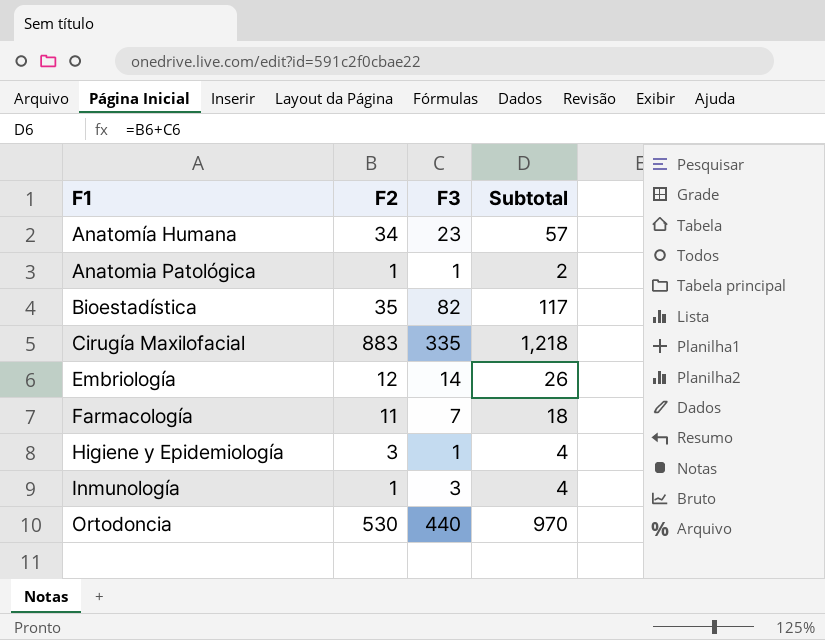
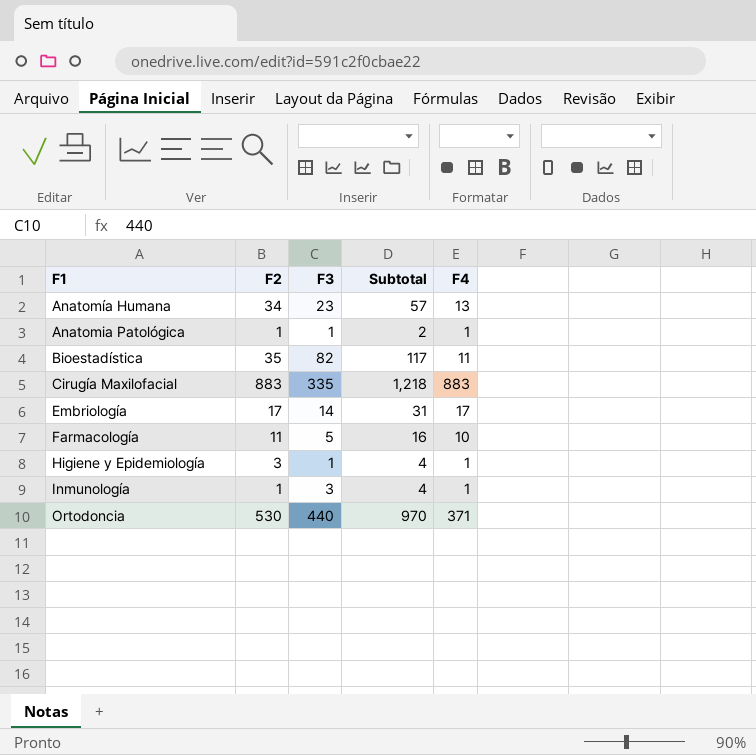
column F4 | position: none -> 5
Embriología | F2: 12 -> 17
Embriología | Subtotal: 26 -> 31
Farmacología | F3: 7 -> 5
Farmacología | Subtotal: 18 -> 16

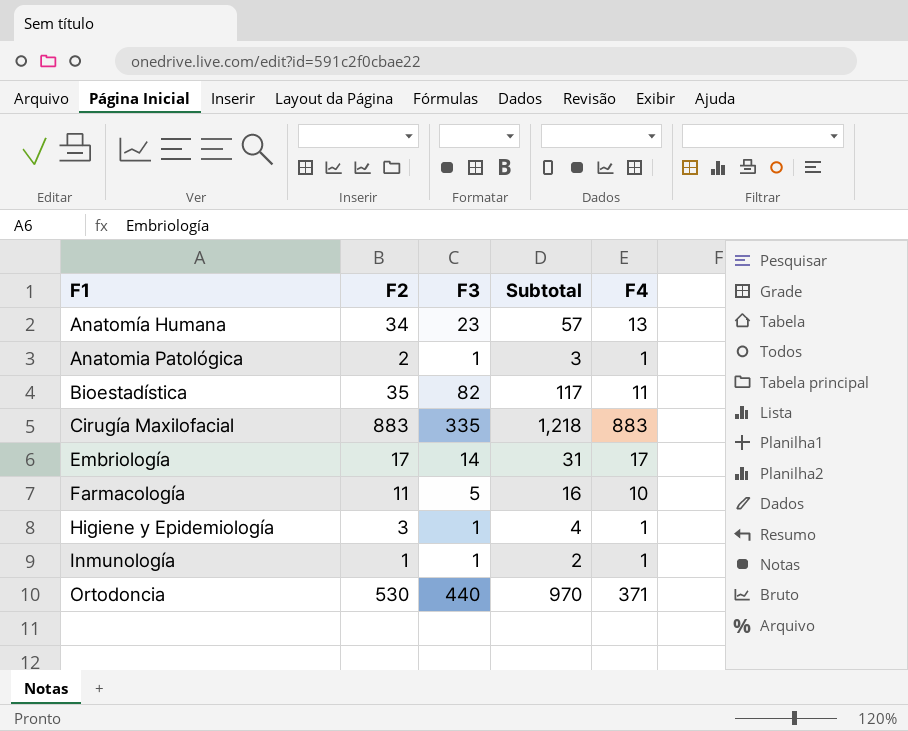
Anatomia Patológica | F2: 1 -> 2
Anatomia Patológica | Subtotal: 2 -> 3
Inmunología | F3: 3 -> 1
Inmunología | Subtotal: 4 -> 2

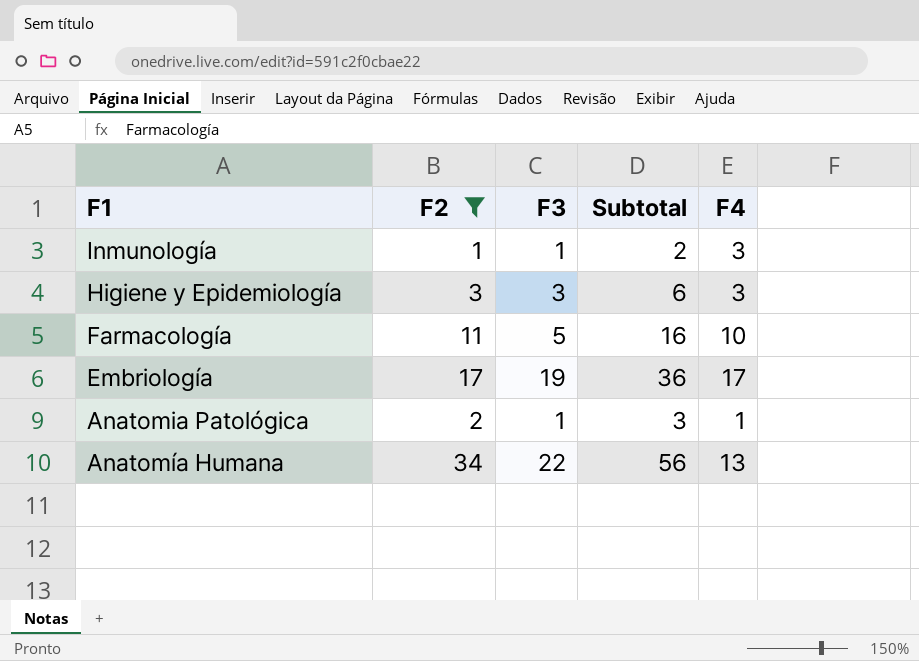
filter: none -> F2 <= 34
row order: F1 ascending -> F1 descending
Inmunología | F4: 1 -> 3
Higiene y Epidemiología | F3: 1 -> 3
Higiene y Epidemiología | Subtotal: 4 -> 6
Higiene y Epidemiología | F4: 1 -> 3
Embriología | F3: 14 -> 19
Embriología | Subtotal: 31 -> 36
Anatomía Humana | F3: 23 -> 22
Anatomía Humana | Subtotal: 57 -> 56

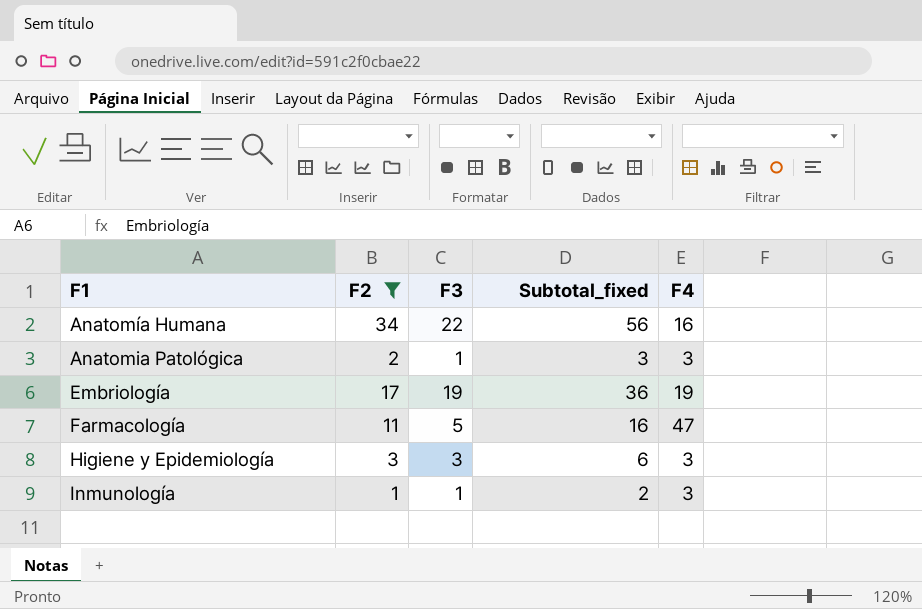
row order: F1 descending -> F1 ascending
column name: Subtotal -> Subtotal_fixed
Anatomía Humana | F4: 13 -> 16
Anatomia Patológica | F4: 1 -> 3
Embriología | F4: 17 -> 19
Farmacología | F4: 10 -> 47

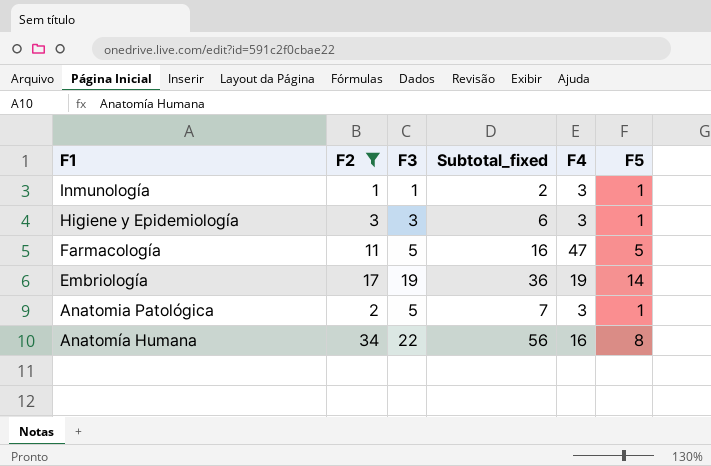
row order: F1 ascending -> F1 descending
column F5 | position: none -> 6
Anatomia Patológica | F3: 1 -> 5
Anatomia Patológica | Subtotal_fixed: 3 -> 7

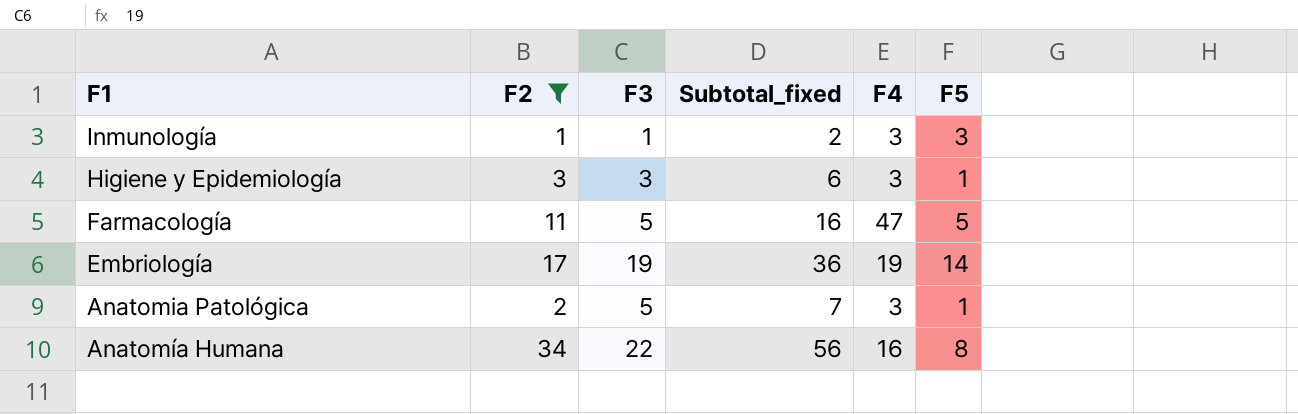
Inmunología | F5: 1 -> 3

